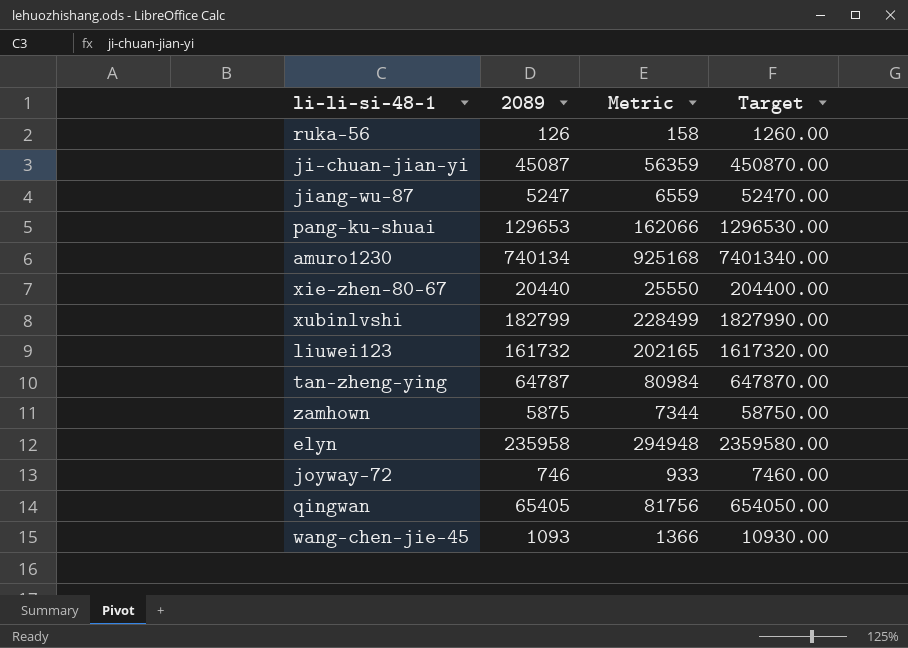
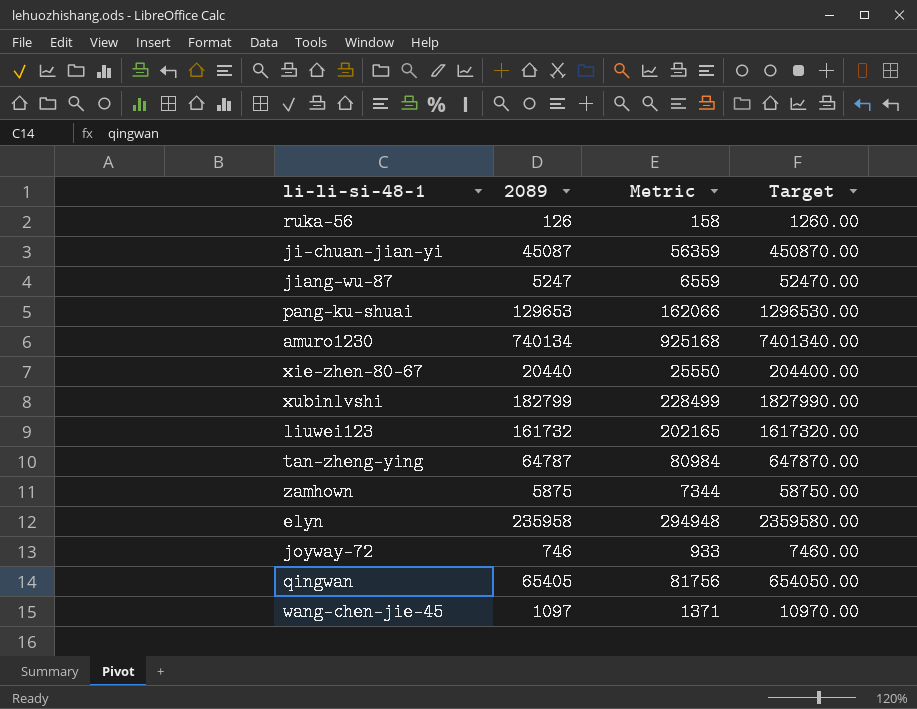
wang-chen-jie-45 | 2089: 1093 -> 1097
wang-chen-jie-45 | Metric: 1366 -> 1371
wang-chen-jie-45 | Target: 10930.00 -> 10970.00

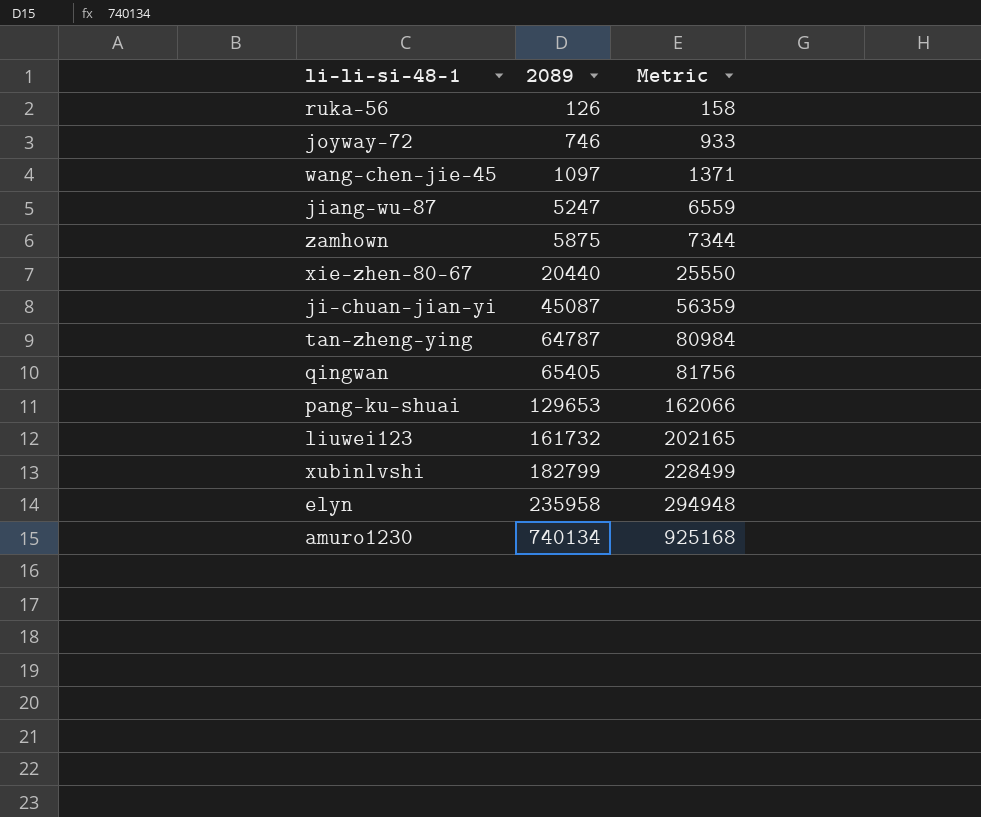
row order: none -> 2089 ascending
column Target | formula: [2089] * 10 -> none

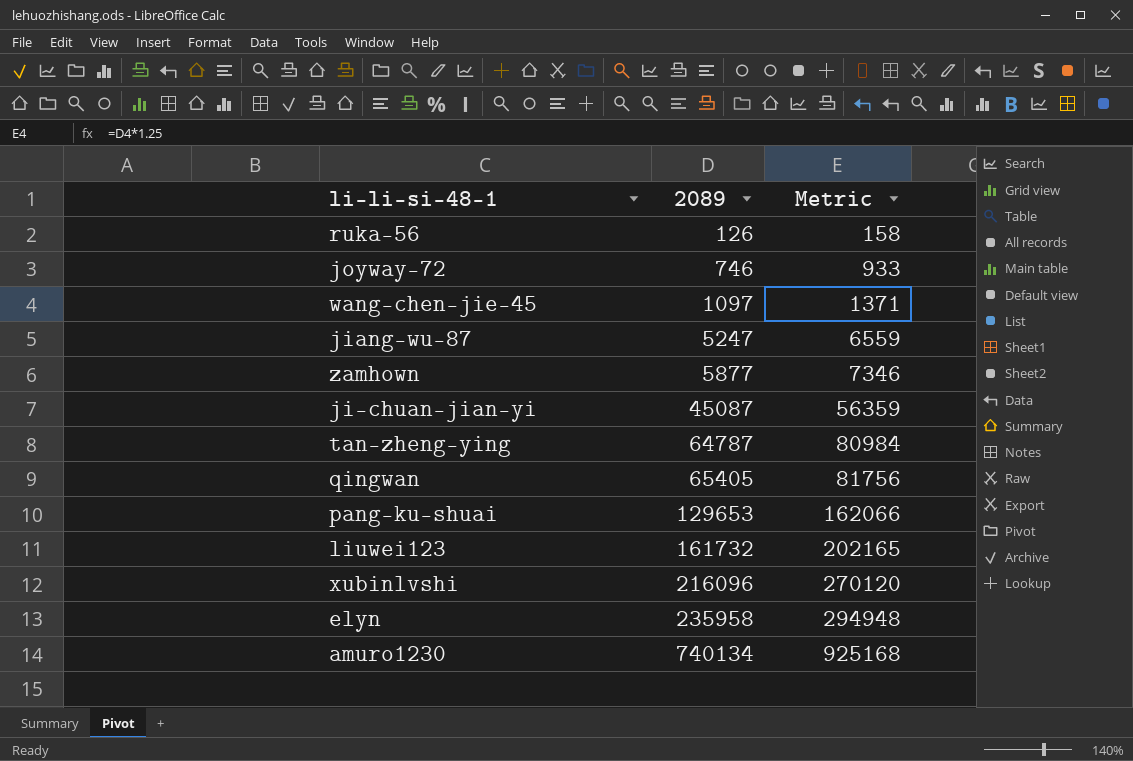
row xie-zhen-80-67: 20440 | 25550 -> none
zamhown | 2089: 5875 -> 5877
zamhown | Metric: 7344 -> 7346
xubinlvshi | 2089: 182799 -> 216096
xubinlvshi | Metric: 228499 -> 270120

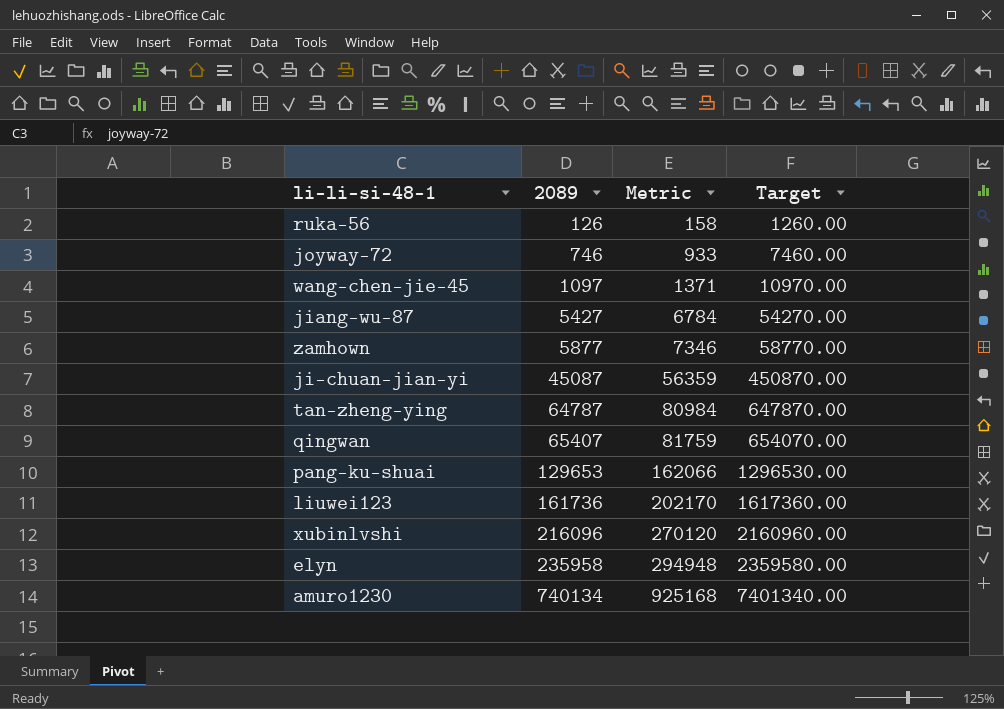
column Target | formula: none -> [2089] * 10
jiang-wu-87 | 2089: 5247 -> 5427
jiang-wu-87 | Metric: 6559 -> 6784
qingwan | 2089: 65405 -> 65407
qingwan | Metric: 81756 -> 81759
liuwei123 | 2089: 161732 -> 161736
liuwei123 | Metric: 202165 -> 202170

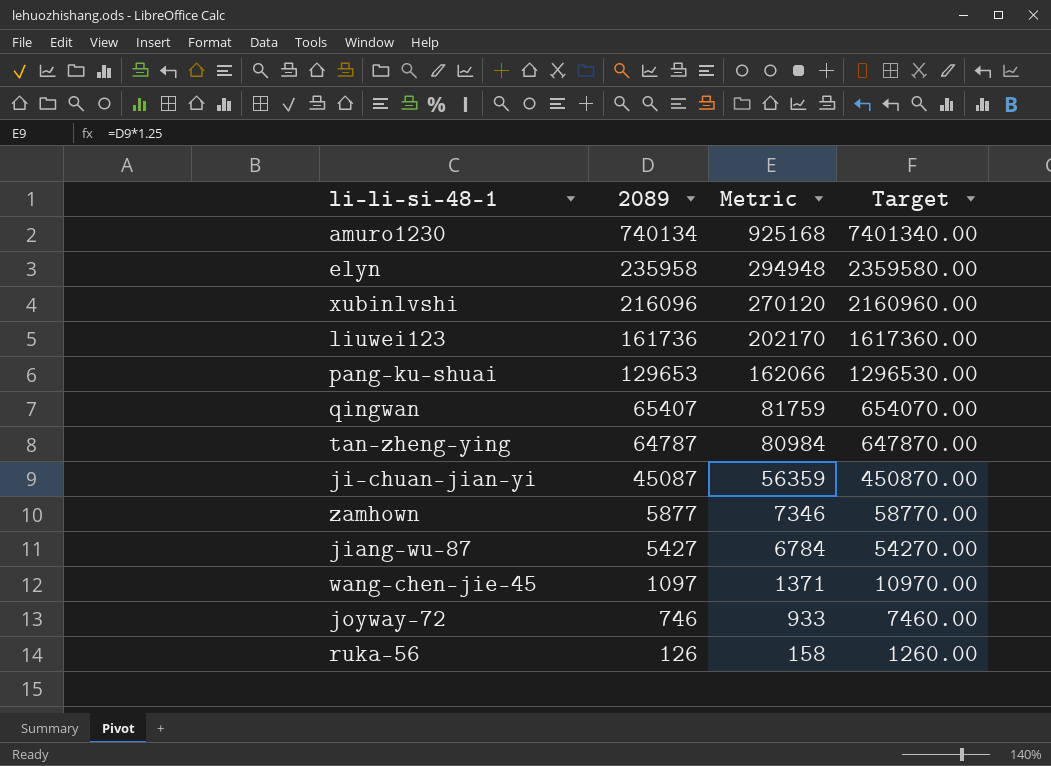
row order: 2089 ascending -> 2089 descending

